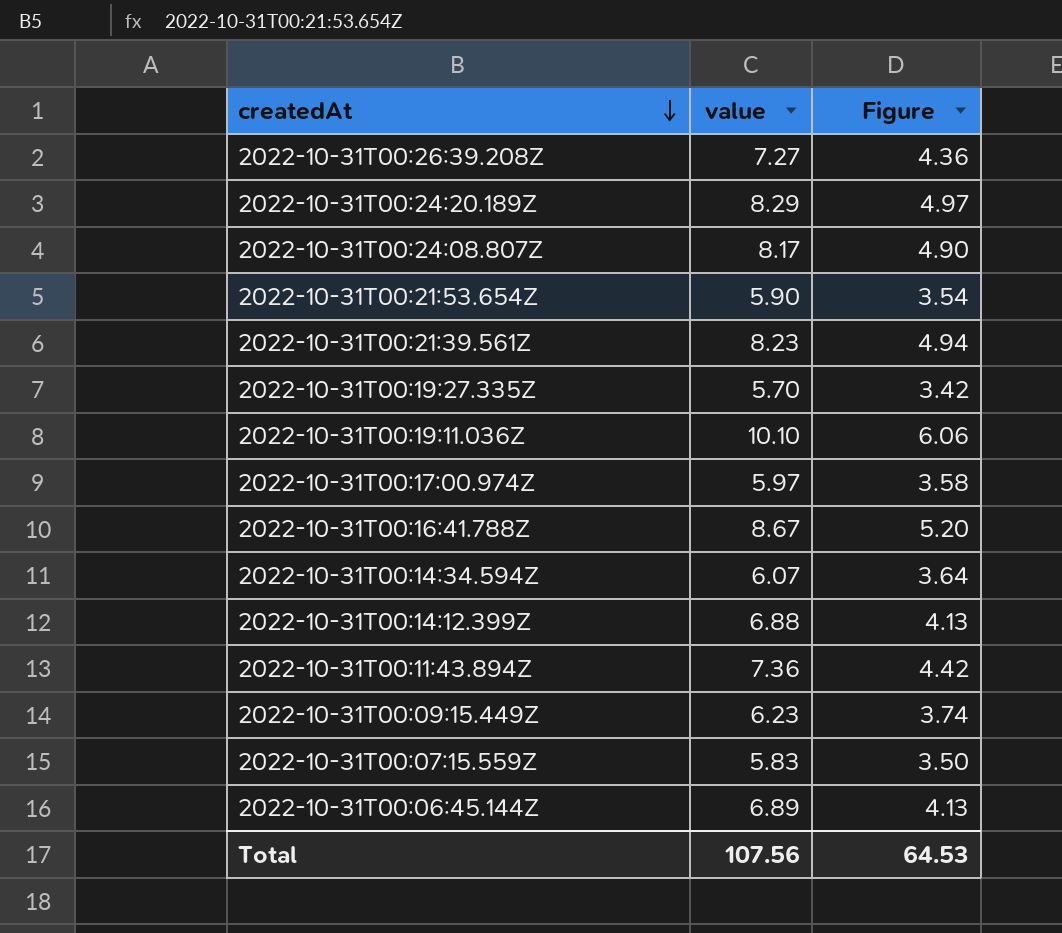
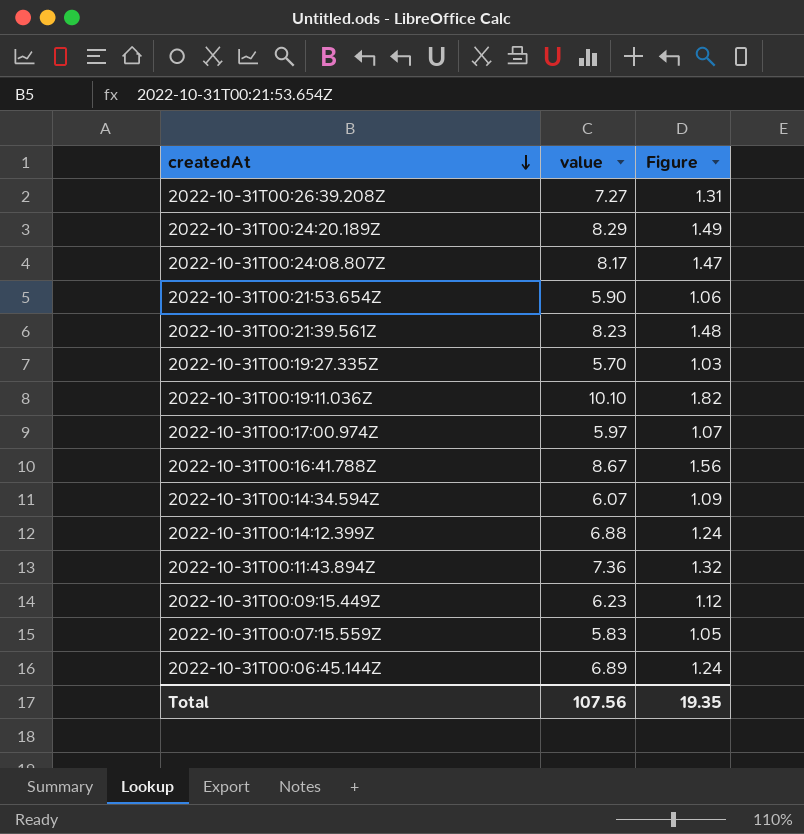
column Figure | formula: [value] * 0.6 -> [value] * 0.18
Total | Figure: 64.53 -> 19.35

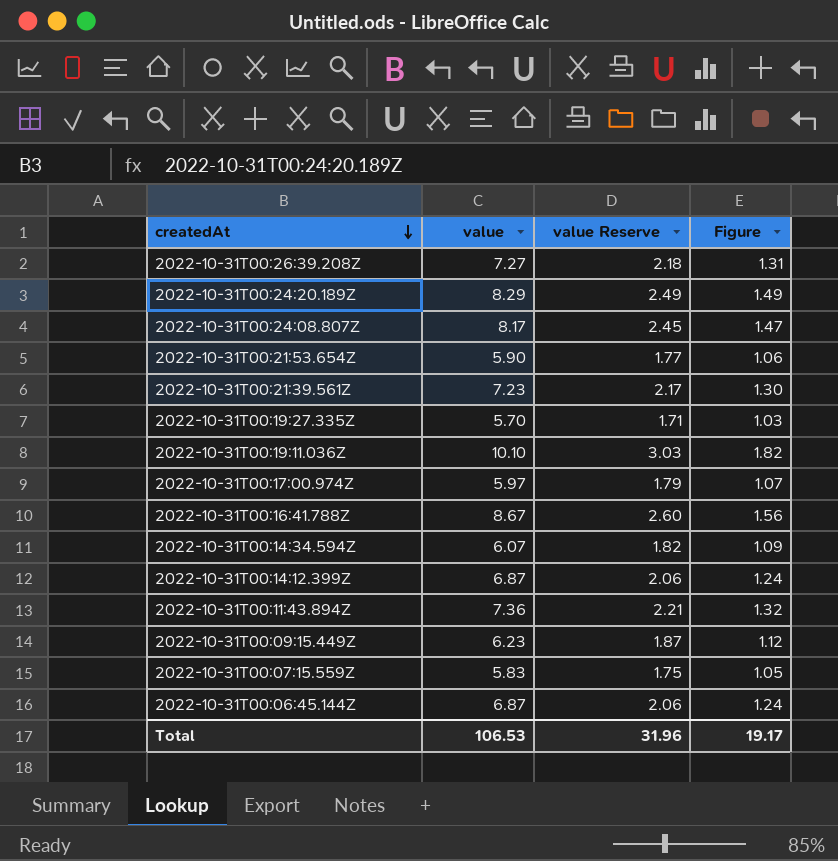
column value Reserve | formula: none -> [value] * 0.3
2022-10-31T00:21:39.561Z | value: 8.23 -> 7.23
2022-10-31T00:21:39.561Z | Figure: 1.48 -> 1.30
2022-10-31T00:14:12.399Z | value: 6.88 -> 6.87
2022-10-31T00:06:45.144Z | value: 6.89 -> 6.87
Total | value: 107.56 -> 106.53
Total | Figure: 19.35 -> 19.17

